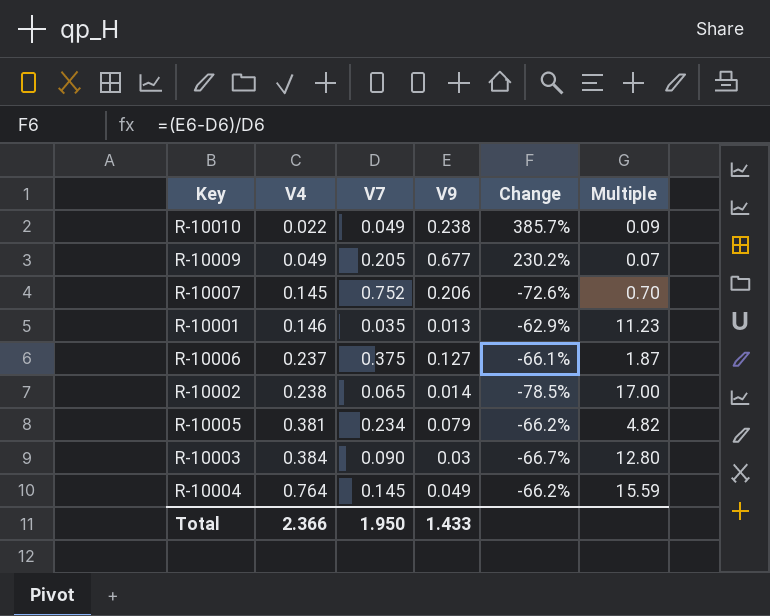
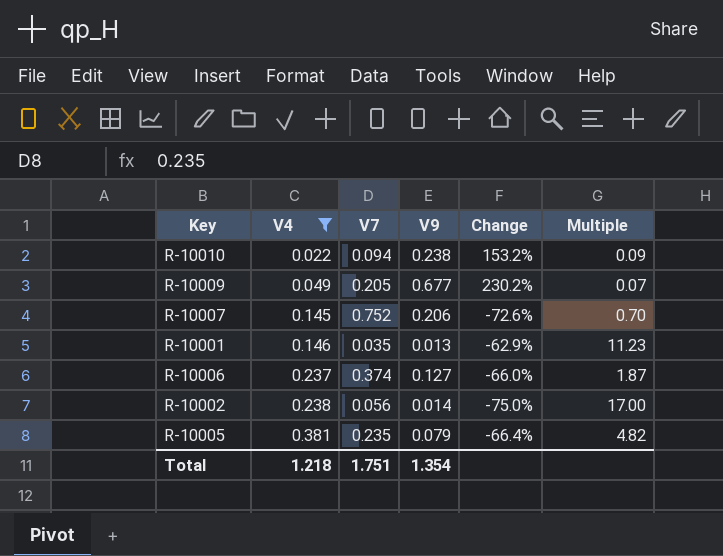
filter: none -> V4 <= 0.381
R-10010 | V7: 0.049 -> 0.094
R-10010 | Change: 385.7% -> 153.2%
R-10006 | V7: 0.375 -> 0.374
R-10006 | Change: -66.1% -> -66.0%
R-10002 | V7: 0.065 -> 0.056
R-10002 | Change: -78.5% -> -75.0%
R-10005 | V7: 0.234 -> 0.235
R-10005 | Change: -66.2% -> -66.4%
Total | V4: 2.366 -> 1.218
Total | V7: 1.950 -> 1.751
Total | V9: 1.433 -> 1.354

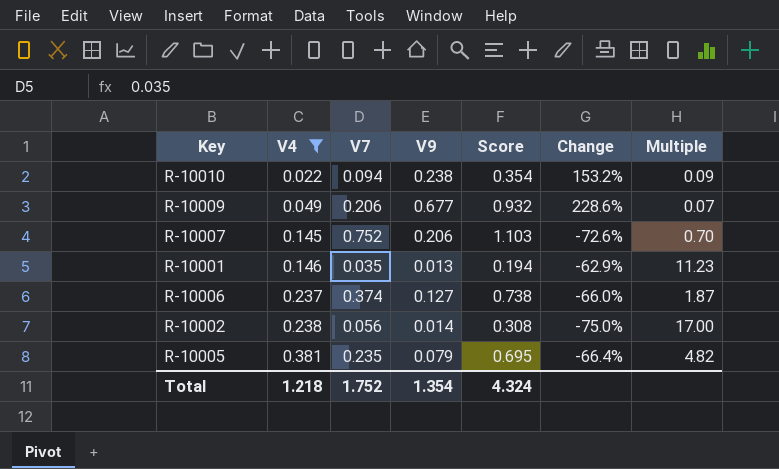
column Score | formula: none -> [V4] + [V7] + [V9]
R-10009 | V7: 0.205 -> 0.206
R-10009 | Change: 230.2% -> 228.6%
Total | V7: 1.751 -> 1.752

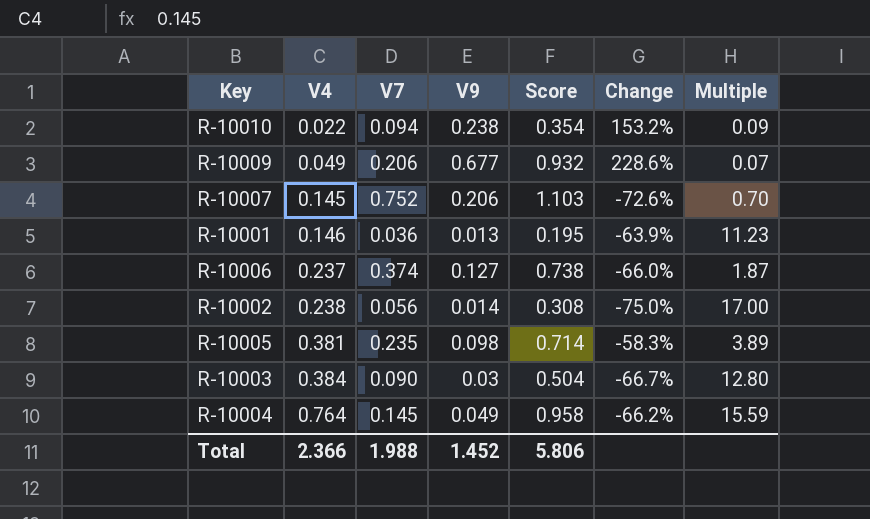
filter: V4 <= 0.381 -> none
R-10001 | V7: 0.035 -> 0.036
R-10001 | Score: 0.194 -> 0.195
R-10001 | Change: -62.9% -> -63.9%
R-10005 | V9: 0.079 -> 0.098
R-10005 | Score: 0.695 -> 0.714
R-10005 | Change: -66.4% -> -58.3%
R-10005 | Multiple: 4.82 -> 3.89
Total | V4: 1.218 -> 2.366
Total | V7: 1.752 -> 1.988
Total | V9: 1.354 -> 1.452
Total | Score: 4.324 -> 5.806

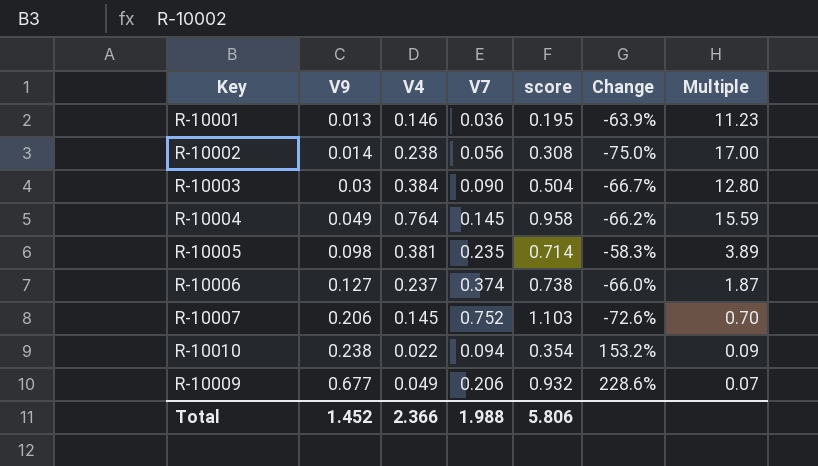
row order: V4 ascending -> V9 ascending
column V9 | position: 4 -> 2
column name: Score -> score

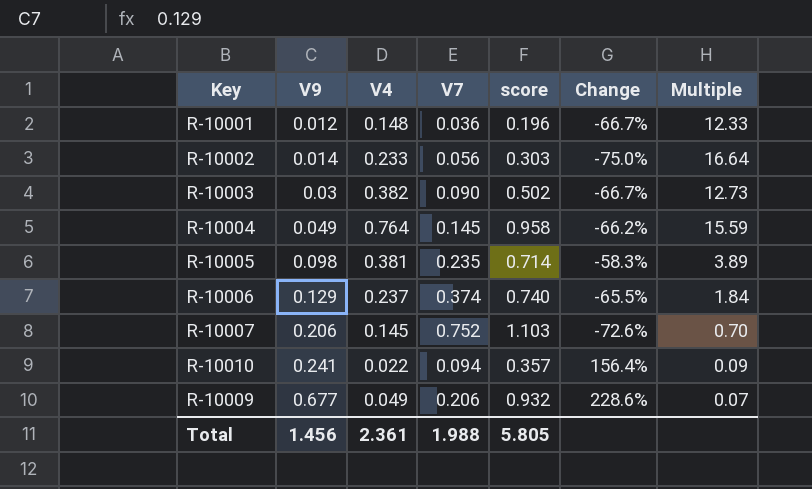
R-10001 | V9: 0.013 -> 0.012
R-10001 | V4: 0.146 -> 0.148
R-10001 | score: 0.195 -> 0.196
R-10001 | Change: -63.9% -> -66.7%
R-10001 | Multiple: 11.23 -> 12.33
R-10002 | V4: 0.238 -> 0.233
R-10002 | score: 0.308 -> 0.303
R-10002 | Multiple: 17.00 -> 16.64
R-10003 | V4: 0.384 -> 0.382
R-10003 | score: 0.504 -> 0.502
R-10003 | Multiple: 12.80 -> 12.73
R-10006 | V9: 0.127 -> 0.129
R-10006 | score: 0.738 -> 0.740
R-10006 | Change: -66.0% -> -65.5%
R-10006 | Multiple: 1.87 -> 1.84
R-10010 | V9: 0.238 -> 0.241
R-10010 | score: 0.354 -> 0.357
R-10010 | Change: 153.2% -> 156.4%
Total | V9: 1.452 -> 1.456
Total | V4: 2.366 -> 2.361
Total | score: 5.806 -> 5.805

